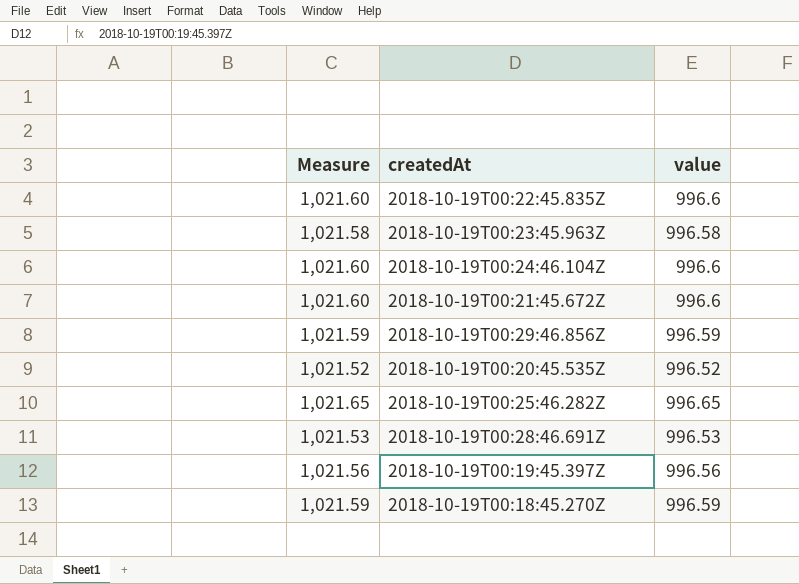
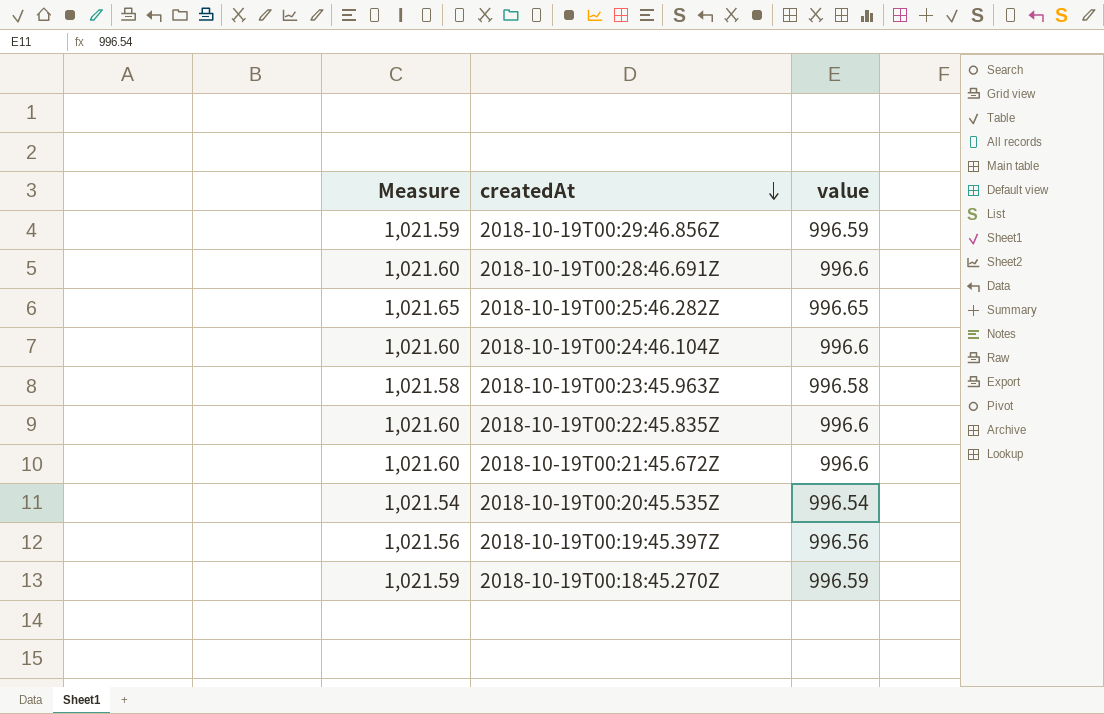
row order: none -> createdAt descending
2018-10-19T00:28:46.691Z | Measure: 1,021.53 -> 1,021.60
2018-10-19T00:28:46.691Z | value: 996.53 -> 996.6
2018-10-19T00:20:45.535Z | Measure: 1,021.52 -> 1,021.54
2018-10-19T00:20:45.535Z | value: 996.52 -> 996.54

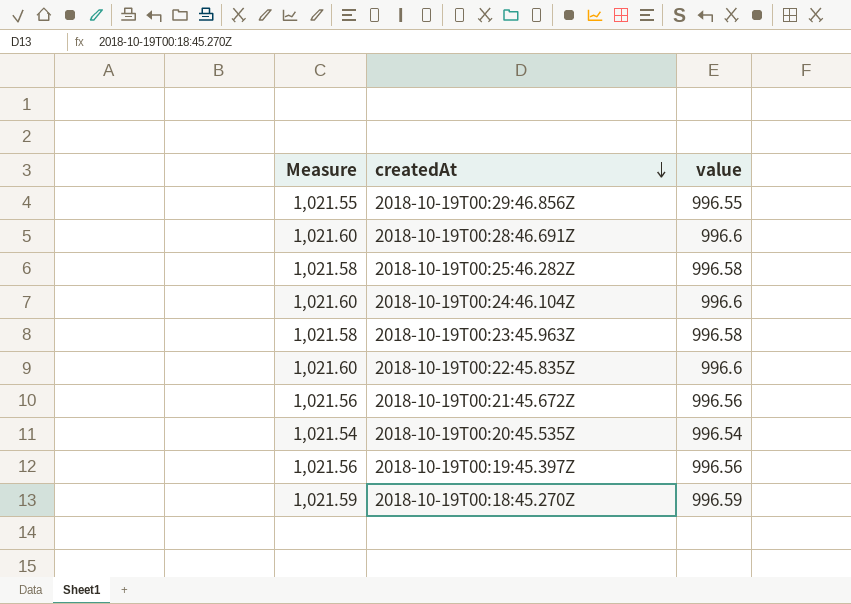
2018-10-19T00:29:46.856Z | Measure: 1,021.59 -> 1,021.55
2018-10-19T00:29:46.856Z | value: 996.59 -> 996.55
2018-10-19T00:25:46.282Z | Measure: 1,021.65 -> 1,021.58
2018-10-19T00:25:46.282Z | value: 996.65 -> 996.58
2018-10-19T00:21:45.672Z | Measure: 1,021.60 -> 1,021.56
2018-10-19T00:21:45.672Z | value: 996.6 -> 996.56

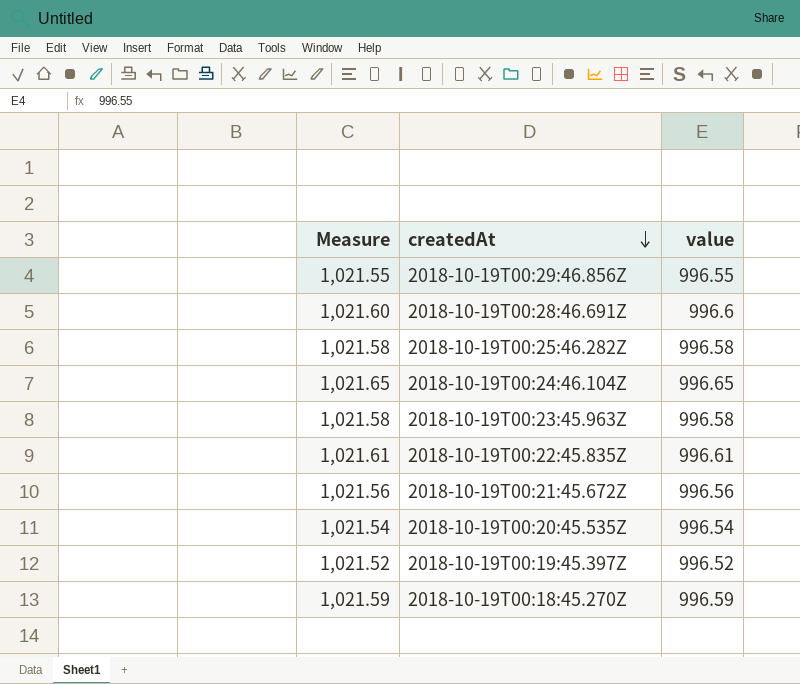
2018-10-19T00:24:46.104Z | Measure: 1,021.60 -> 1,021.65
2018-10-19T00:24:46.104Z | value: 996.6 -> 996.65
2018-10-19T00:22:45.835Z | Measure: 1,021.60 -> 1,021.61
2018-10-19T00:22:45.835Z | value: 996.6 -> 996.61
2018-10-19T00:19:45.397Z | Measure: 1,021.56 -> 1,021.52
2018-10-19T00:19:45.397Z | value: 996.56 -> 996.52

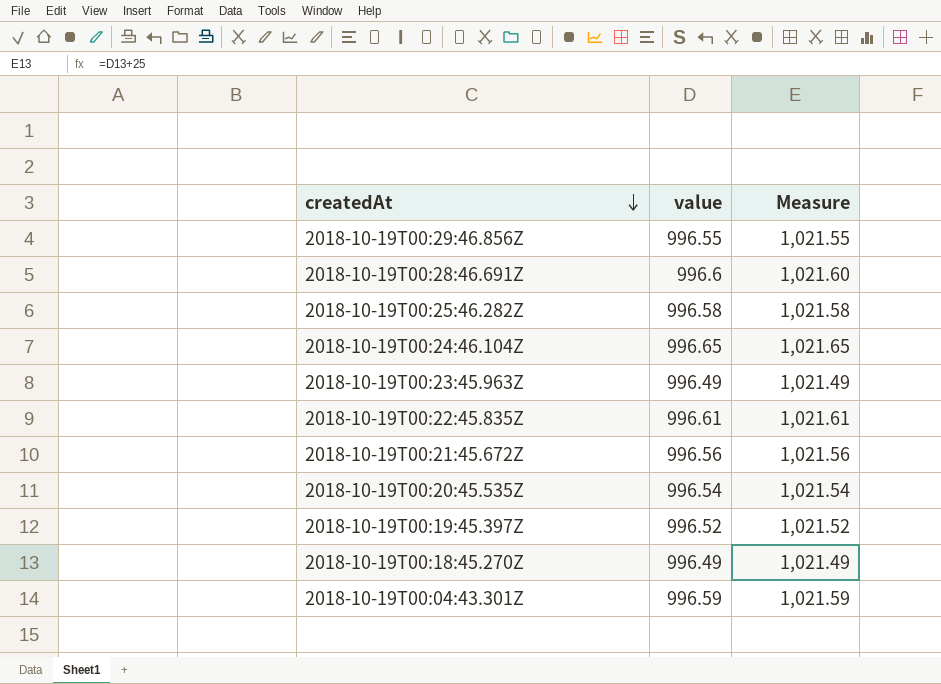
column Measure | position: 1 -> 3
2018-10-19T00:23:45.963Z | value: 996.58 -> 996.49
2018-10-19T00:23:45.963Z | Measure: 1,021.58 -> 1,021.49
2018-10-19T00:18:45.270Z | value: 996.59 -> 996.49
2018-10-19T00:18:45.270Z | Measure: 1,021.59 -> 1,021.49
row 2018-10-19T00:04:43.301Z: none -> 996.59 | 1,021.59

